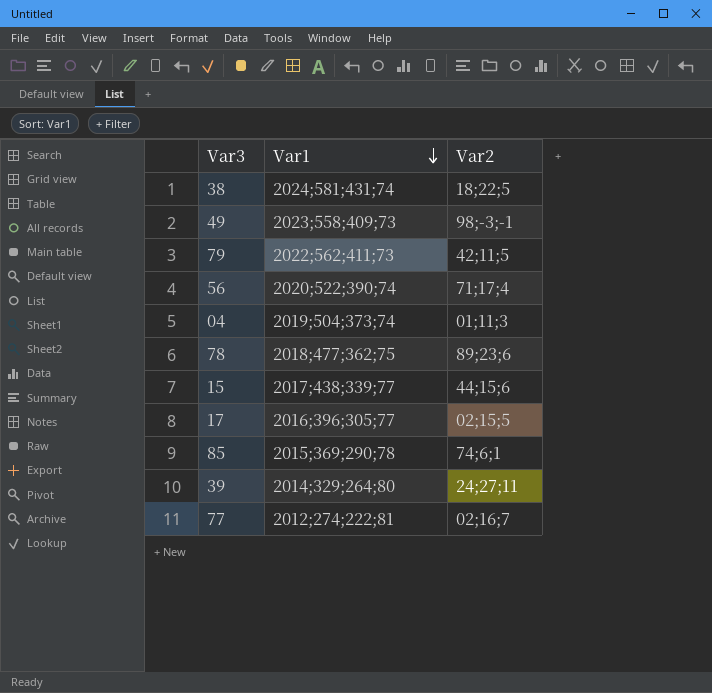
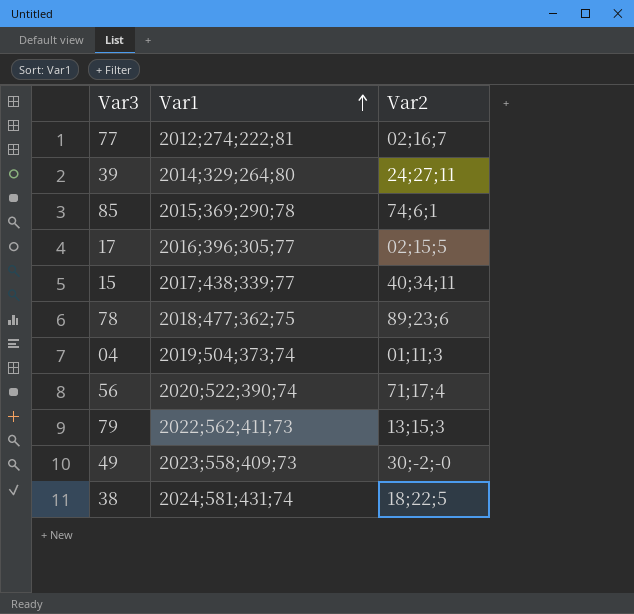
row order: Var1 descending -> Var1 ascending
15 | Var2: 44;15;6 -> 40;34;11
79 | Var2: 42;11;5 -> 13;15;3
49 | Var2: 98;-3;-1 -> 30;-2;-0

